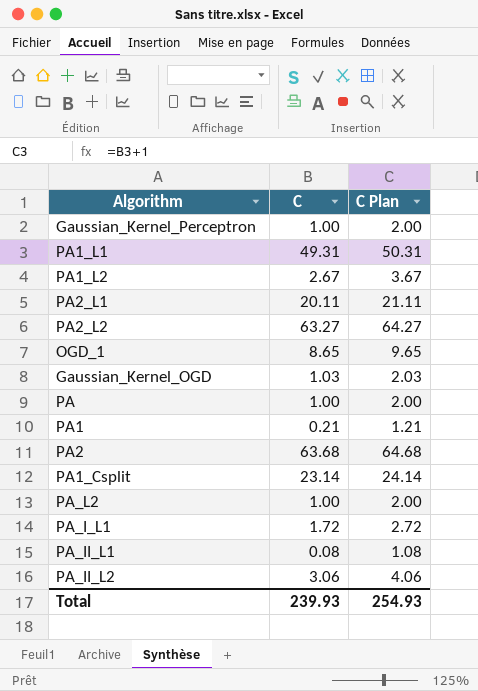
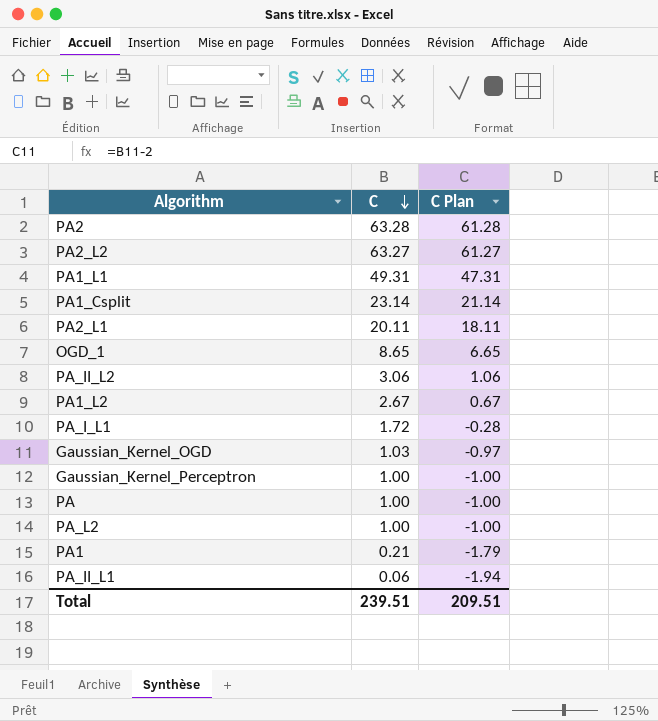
row order: none -> C descending
column C Plan | formula: [C] + 1 -> [C] - 2
PA2 | C: 63.68 -> 63.28
PA_II_L1 | C: 0.08 -> 0.06
Total | C: 239.93 -> 239.51
Total | C Plan: 254.93 -> 209.51

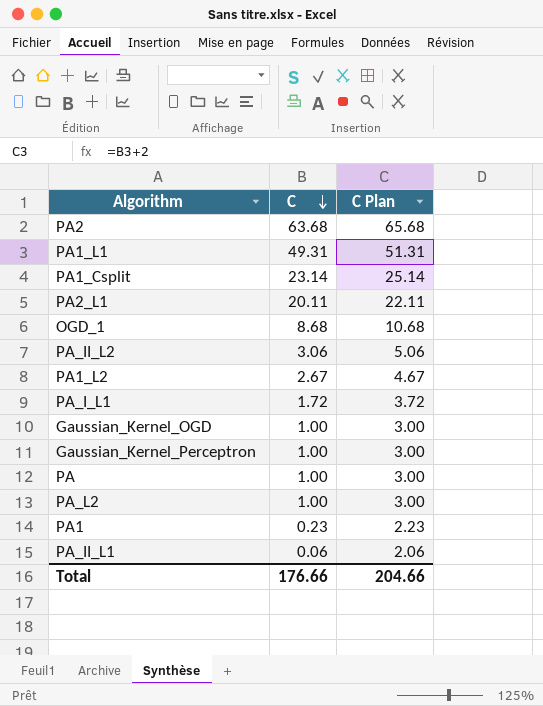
column C Plan | formula: [C] - 2 -> [C] + 2
row PA2_L2: 63.27 | 61.27 -> none
PA2 | C: 63.28 -> 63.68
OGD_1 | C: 8.65 -> 8.68
Gaussian_Kernel_OGD | C: 1.03 -> 1.00
PA1 | C: 0.21 -> 0.23
Total | C: 239.51 -> 176.66
Total | C Plan: 209.51 -> 204.66

